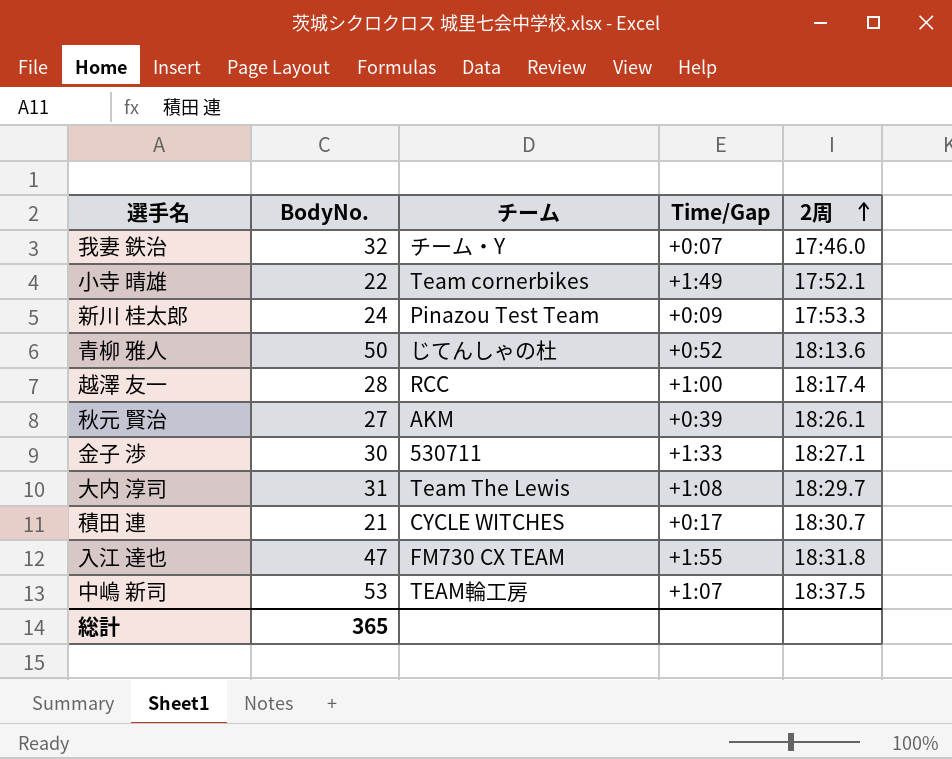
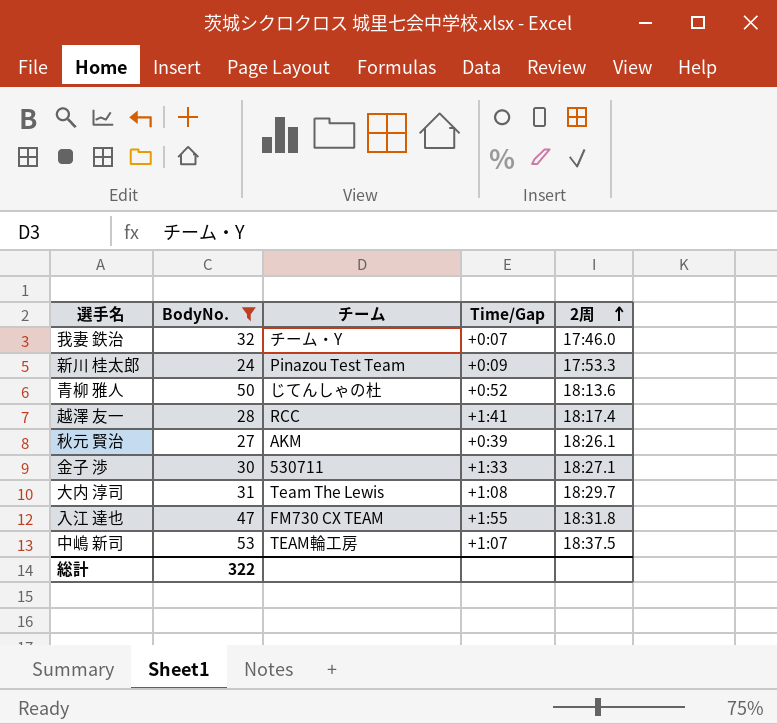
filter: none -> BodyNo. >= 24
越澤 友一 | Time/Gap: +1:00 -> +1:41
総計 | BodyNo.: 365 -> 322

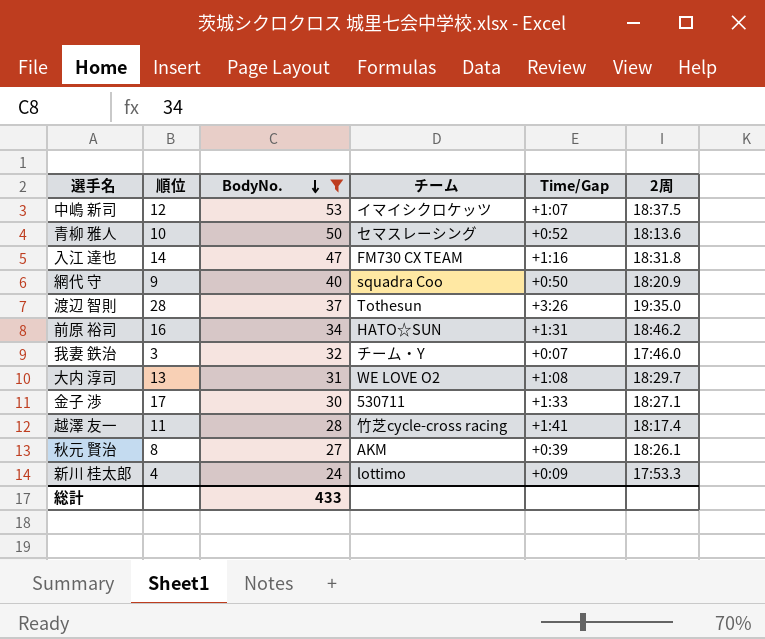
row order: 2周 ascending -> BodyNo. descending
column 順位 | position: none -> 2
中嶋 新司 | チーム: TEAM輪工房 -> イマイシクロケッツ
青柳 雅人 | チーム: じてんしゃの杜 -> セマスレーシング
入江 達也 | Time/Gap: +1:55 -> +1:16
row 網代 守: none -> 9 | 40 | squadra Coo | +0:50 | 18:20.9
row 渡辺 智則: none -> 28 | 37 | Tothesun | +3:26 | 19:35.0
row 前原 裕司: none -> 16 | 34 | HATO☆SUN | +1:31 | 18:46.2
大内 淳司 | チーム: Team The Lewis -> WE LOVE O2
越澤 友一 | チーム: RCC -> 竹芝cycle-cross racing
新川 桂太郎 | チーム: Pinazou Test Team -> lottimo
総計 | BodyNo.: 322 -> 433

